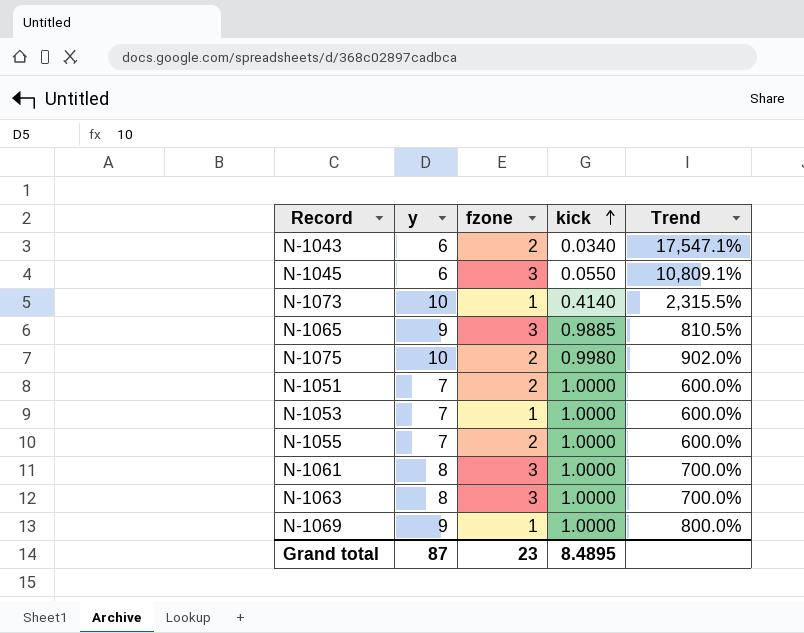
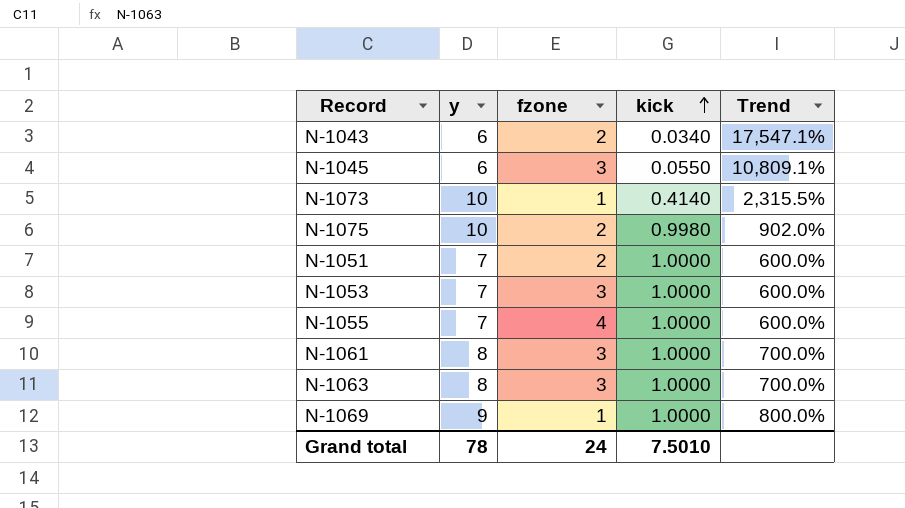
row N-1065: 9 | 3 | 0.9885 | 810.5% -> none
N-1053 | fzone: 1 -> 3
N-1055 | fzone: 2 -> 4
Grand total | y: 87 -> 78
Grand total | fzone: 23 -> 24
Grand total | kick: 8.4895 -> 7.5010

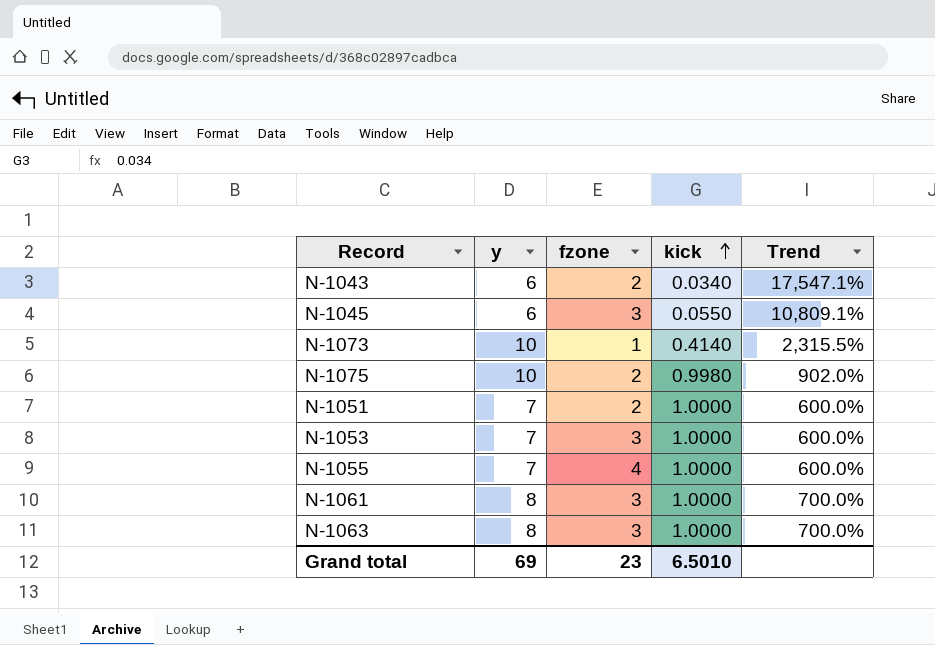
row N-1069: 9 | 1 | 1.0000 | 800.0% -> none
Grand total | y: 78 -> 69
Grand total | fzone: 24 -> 23
Grand total | kick: 7.5010 -> 6.5010

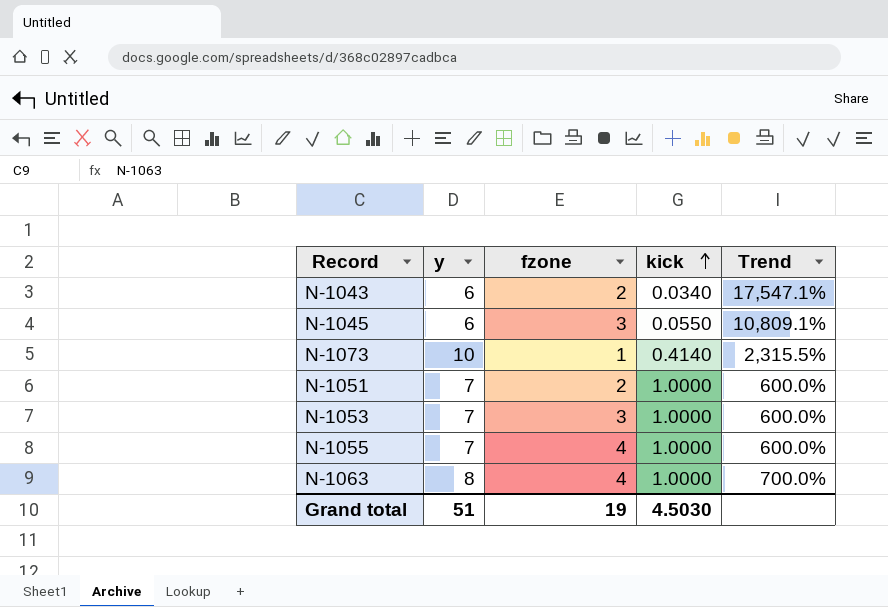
row N-1075: 10 | 2 | 0.9980 | 902.0% -> none
row N-1061: 8 | 3 | 1.0000 | 700.0% -> none
N-1063 | fzone: 3 -> 4
Grand total | y: 69 -> 51
Grand total | fzone: 23 -> 19
Grand total | kick: 6.5010 -> 4.5030

